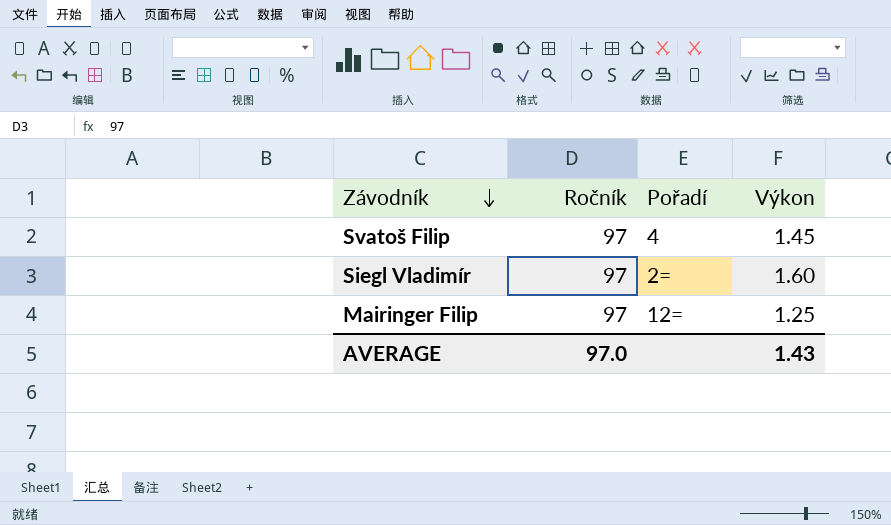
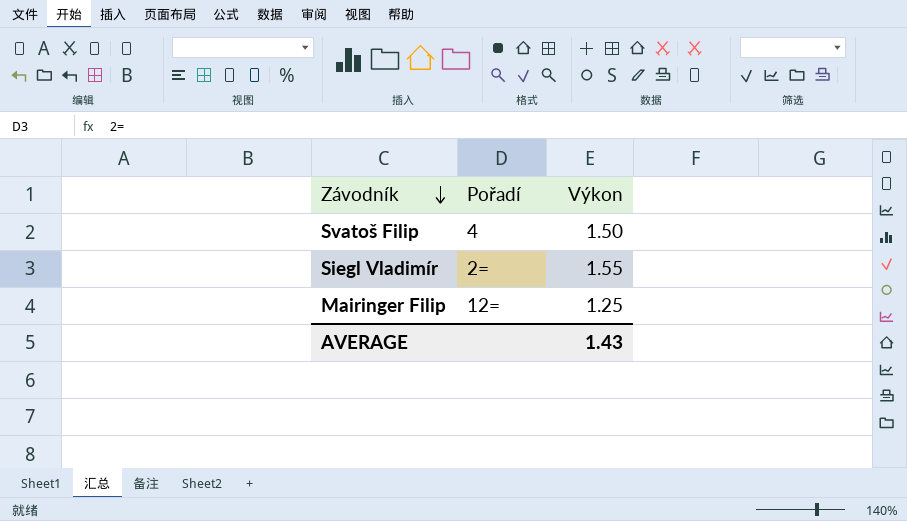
column Ročník | position: 2 -> none
Svatoš Filip | Výkon: 1.45 -> 1.50
Siegl Vladimír | Výkon: 1.60 -> 1.55

